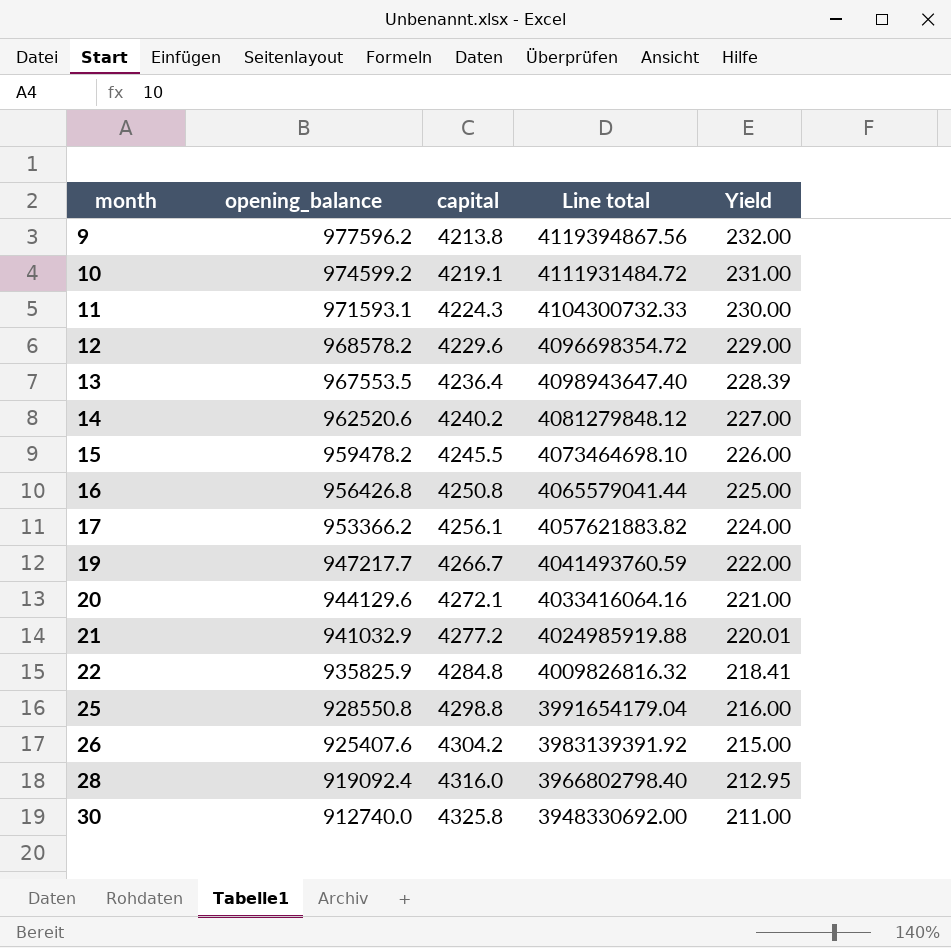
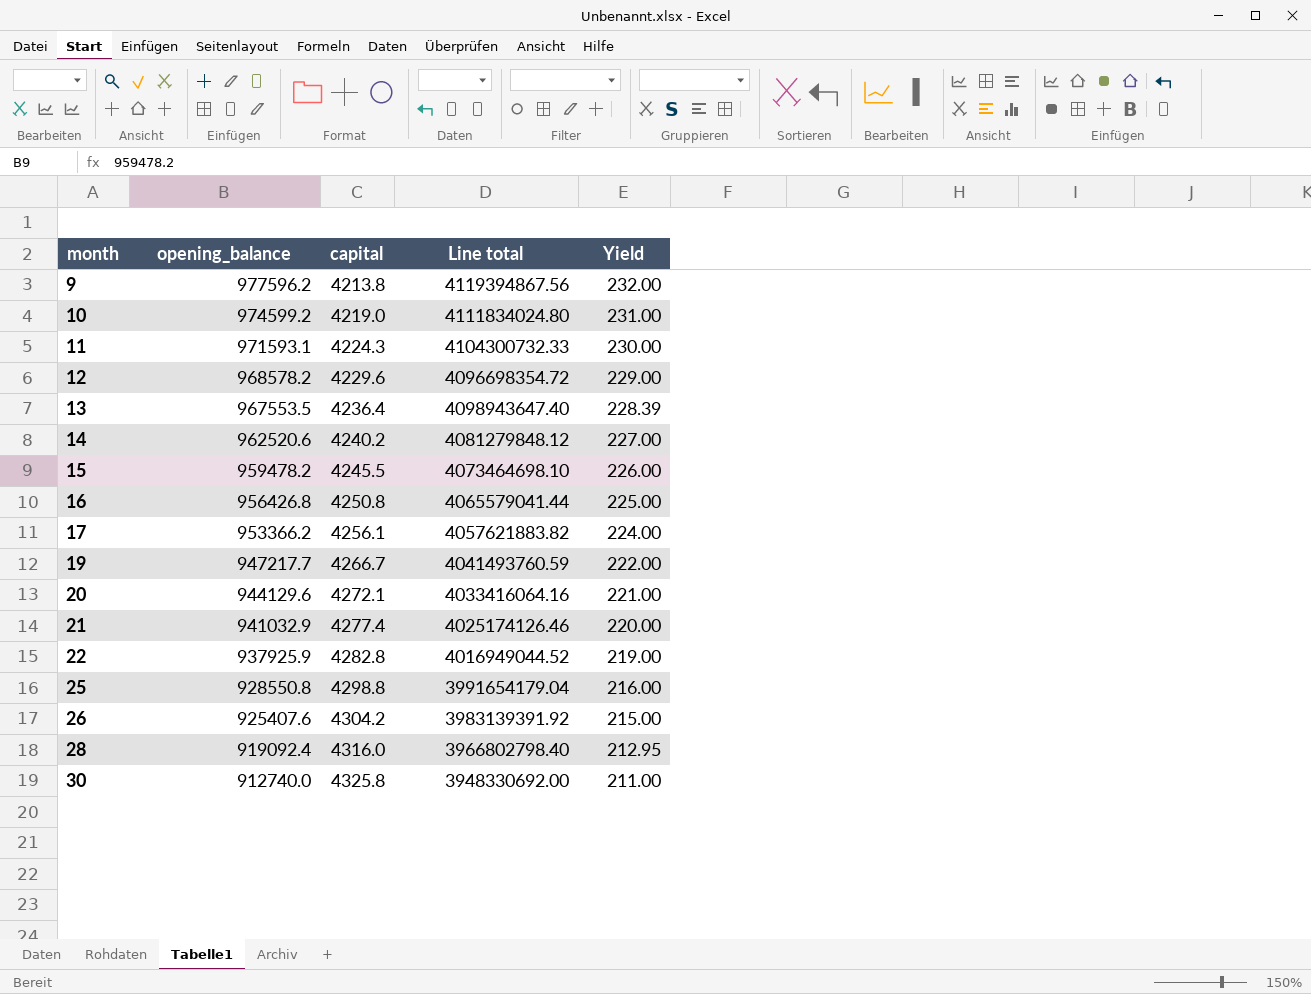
10 | capital: 4219.1 -> 4219.0
10 | Line total: 4111931484.72 -> 4111834024.80
21 | capital: 4277.2 -> 4277.4
21 | Line total: 4024985919.88 -> 4025174126.46
21 | Yield: 220.01 -> 220.00
22 | opening_balance: 935825.9 -> 937925.9
22 | capital: 4284.8 -> 4282.8
22 | Line total: 4009826816.32 -> 4016949044.52
22 | Yield: 218.41 -> 219.00

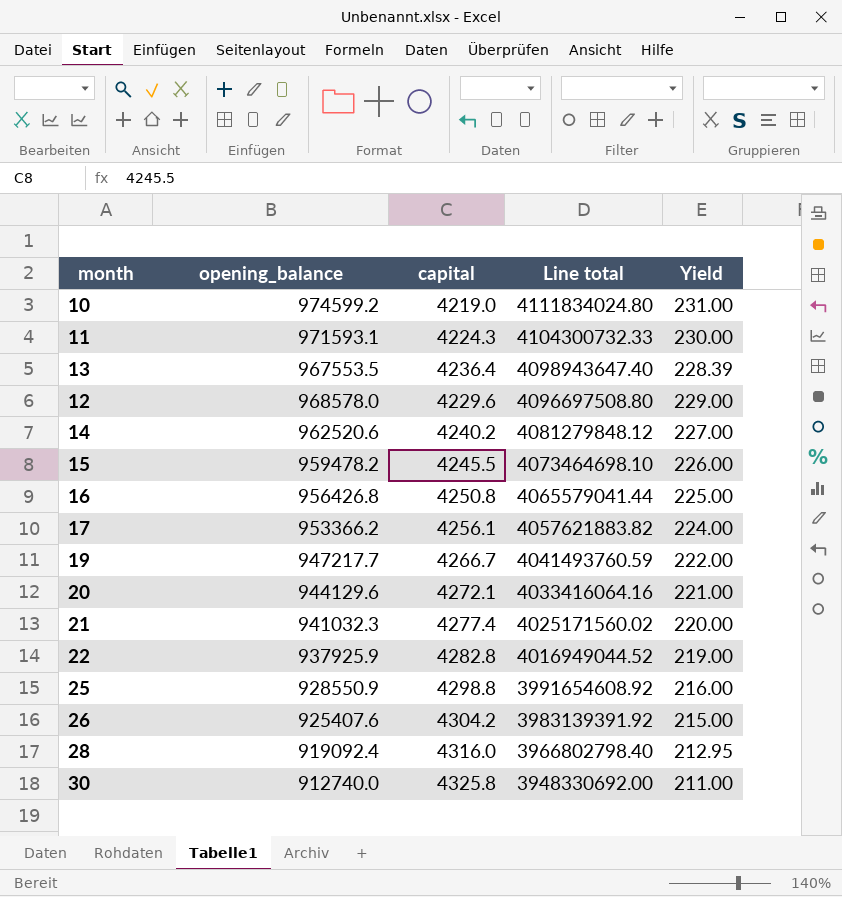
row order: month ascending -> Line total descending
row 9: 977596.2 | 4213.8 | 4119394867.56 | 232.00 -> none
12 | opening_balance: 968578.2 -> 968578.0
12 | Line total: 4096698354.72 -> 4096697508.80
21 | opening_balance: 941032.9 -> 941032.3
21 | Line total: 4025174126.46 -> 4025171560.02
25 | opening_balance: 928550.8 -> 928550.9
25 | Line total: 3991654179.04 -> 3991654608.92

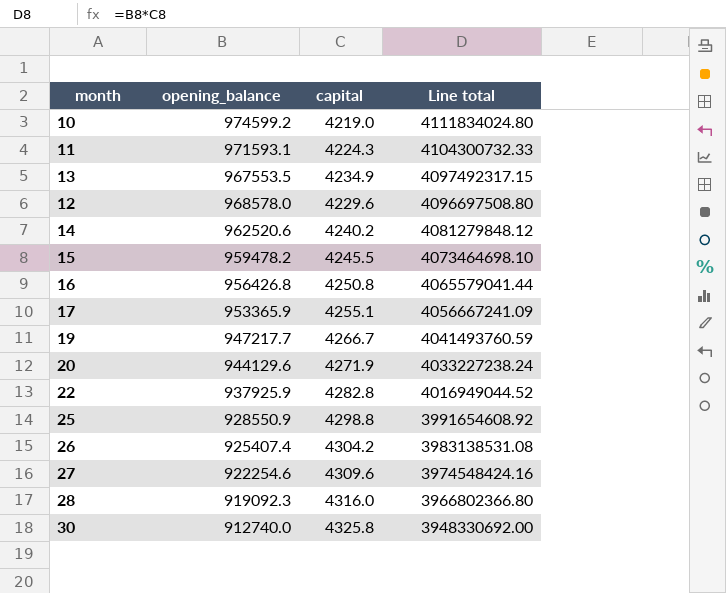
column Yield | formula: [opening_balance] / [capital] -> none
row 21: 941032.3 | 4277.4 | 4025171560.02 | 220.00 -> none
13 | capital: 4236.4 -> 4234.9
13 | Line total: 4098943647.40 -> 4097492317.15
17 | opening_balance: 953366.2 -> 953365.9
17 | capital: 4256.1 -> 4255.1
17 | Line total: 4057621883.82 -> 4056667241.09
20 | capital: 4272.1 -> 4271.9
20 | Line total: 4033416064.16 -> 4033227238.24
26 | opening_balance: 925407.6 -> 925407.4
26 | Line total: 3983139391.92 -> 3983138531.08
row 27: none -> 922254.6 | 4309.6 | 3974548424.16
28 | opening_balance: 919092.4 -> 919092.3
28 | Line total: 3966802798.40 -> 3966802366.80

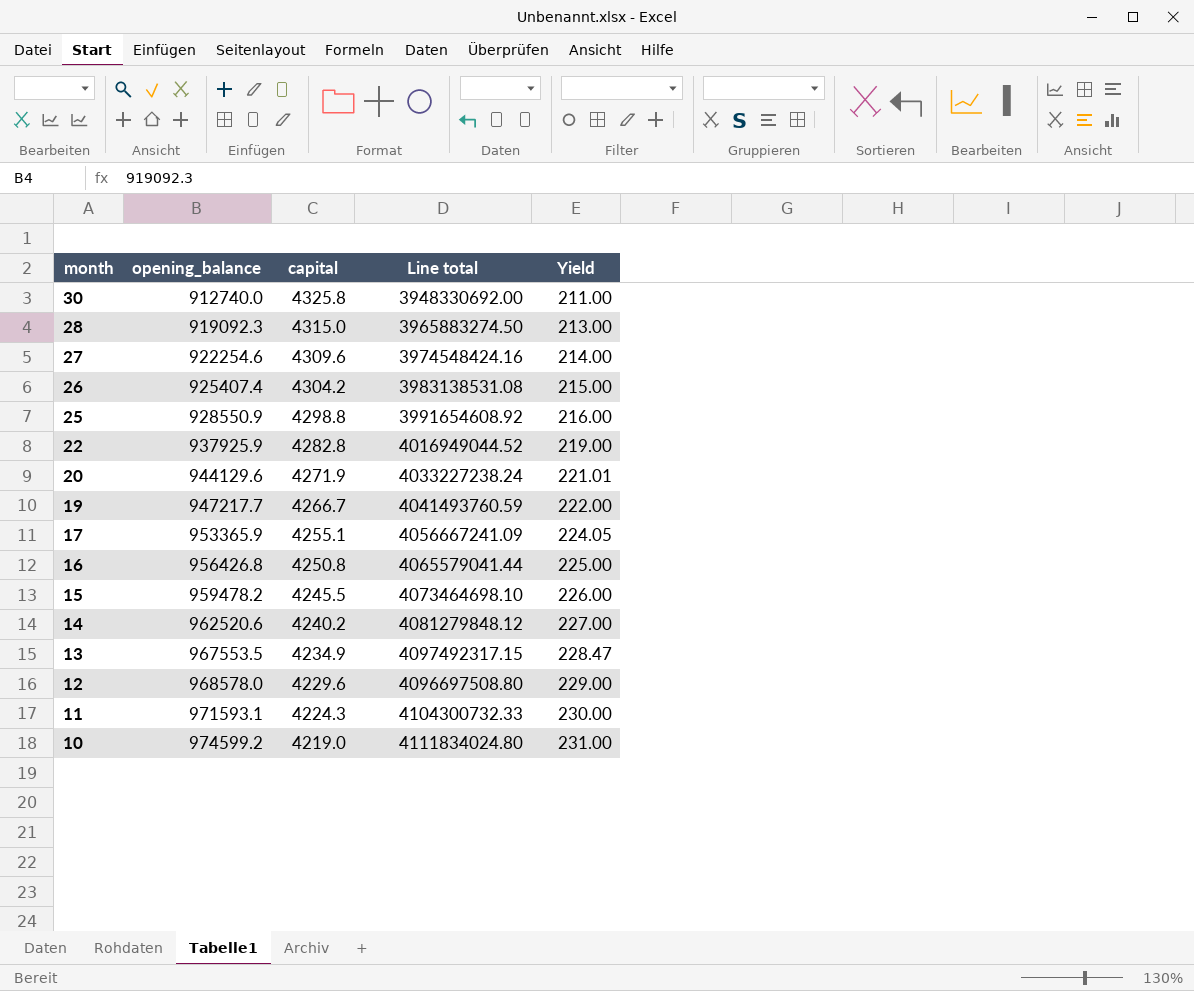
row order: Line total descending -> month descending
column Yield | formula: none -> [opening_balance] / [capital]
28 | capital: 4316.0 -> 4315.0
28 | Line total: 3966802366.80 -> 3965883274.50

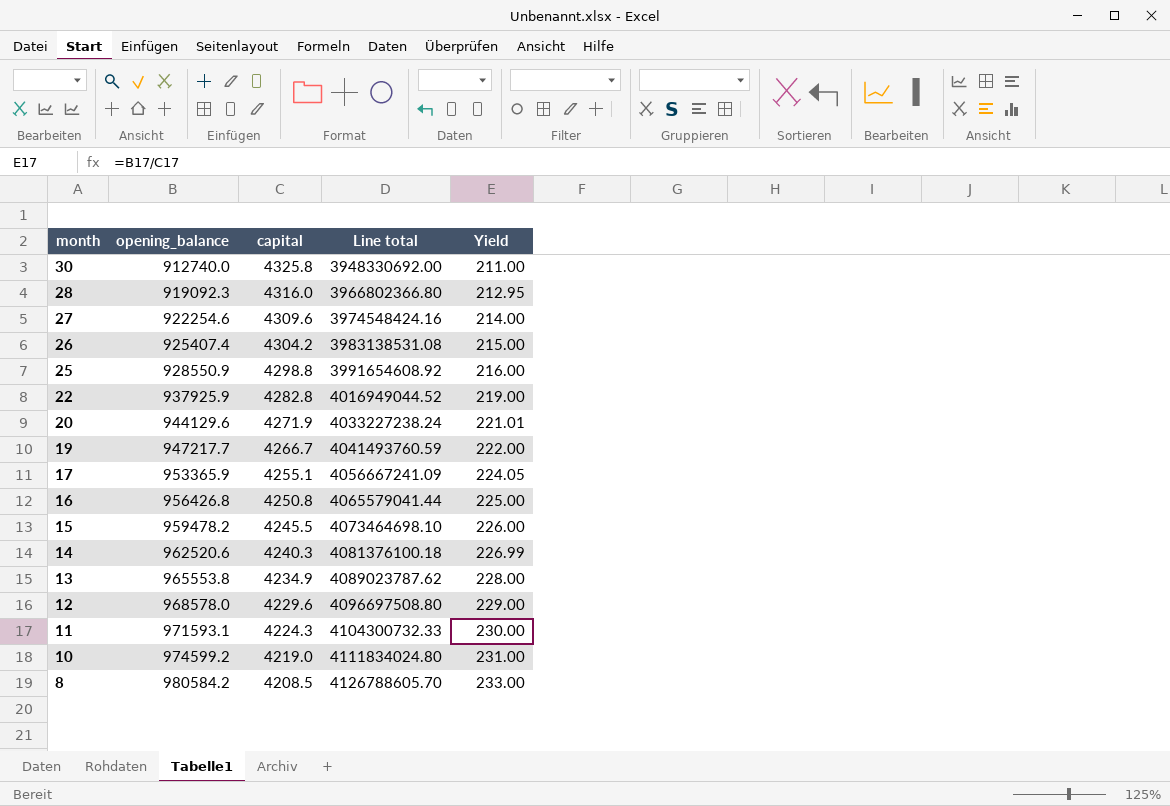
28 | capital: 4315.0 -> 4316.0
28 | Line total: 3965883274.50 -> 3966802366.80
28 | Yield: 213.00 -> 212.95
14 | capital: 4240.2 -> 4240.3
14 | Line total: 4081279848.12 -> 4081376100.18
14 | Yield: 227.00 -> 226.99
13 | opening_balance: 967553.5 -> 965553.8
13 | Line total: 4097492317.15 -> 4089023787.62
13 | Yield: 228.47 -> 228.00
row 8: none -> 980584.2 | 4208.5 | 4126788605.70 | 233.00

